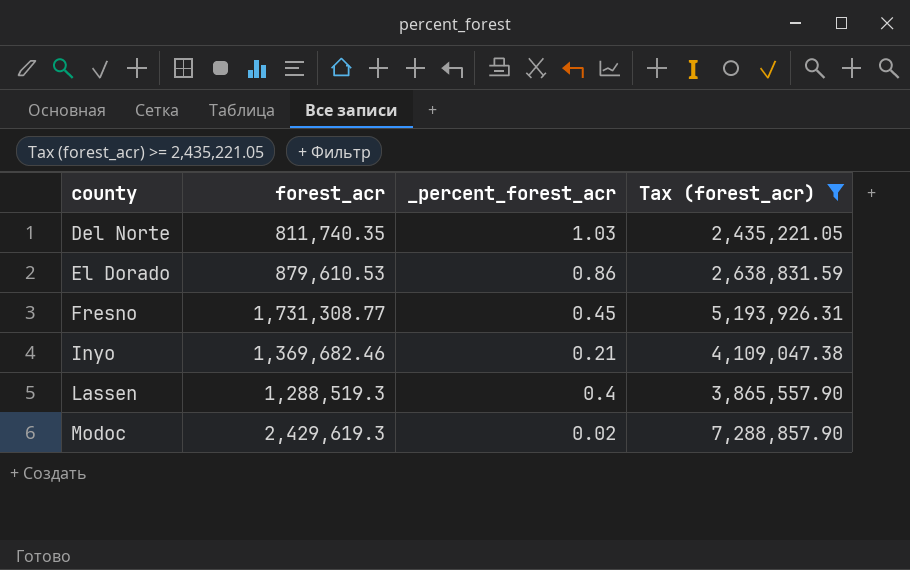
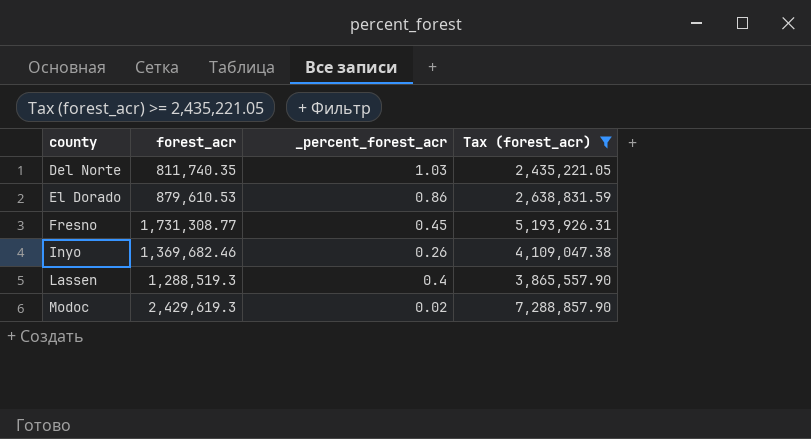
Inyo | _percent_forest_acr: 0.21 -> 0.26

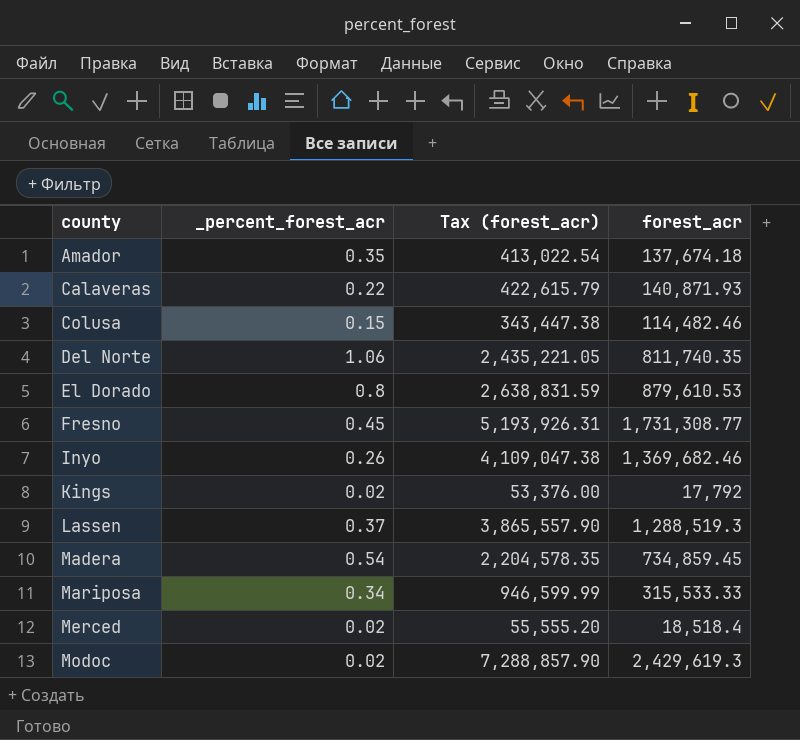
filter: Tax (forest_acr) >= 2,435,221.05 -> none
column forest_acr | position: 2 -> 4
Del Norte | _percent_forest_acr: 1.03 -> 1.06
El Dorado | _percent_forest_acr: 0.86 -> 0.8
Lassen | _percent_forest_acr: 0.4 -> 0.37

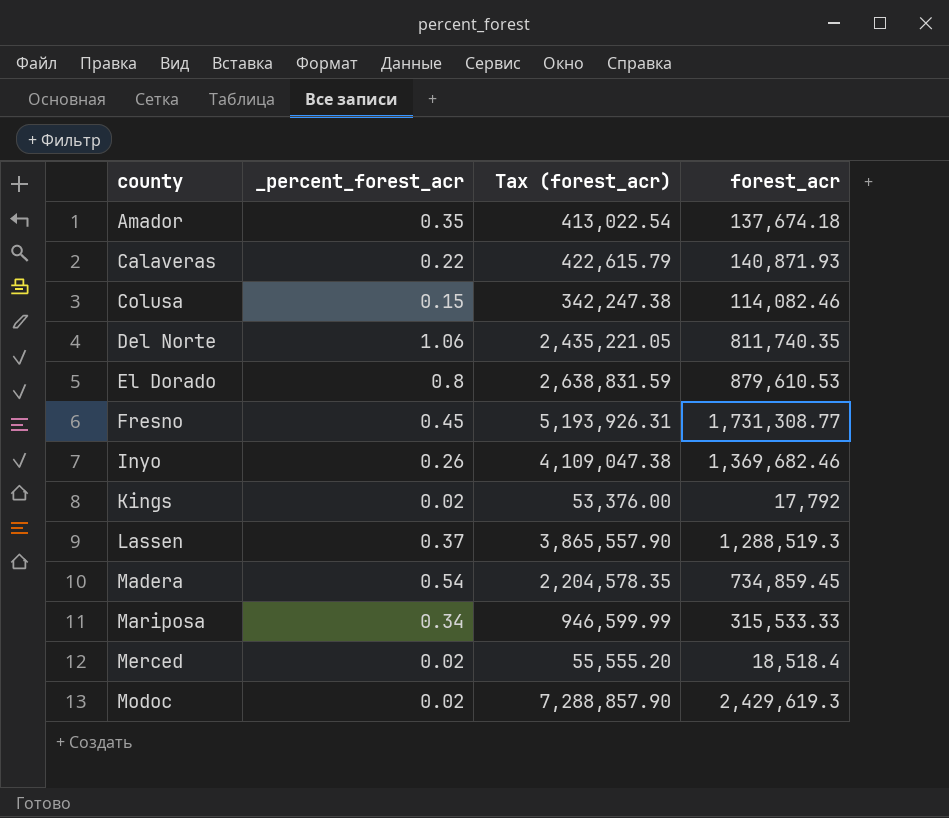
Colusa | Tax (forest_acr): 343,447.38 -> 342,247.38
Colusa | forest_acr: 114,482.46 -> 114,082.46

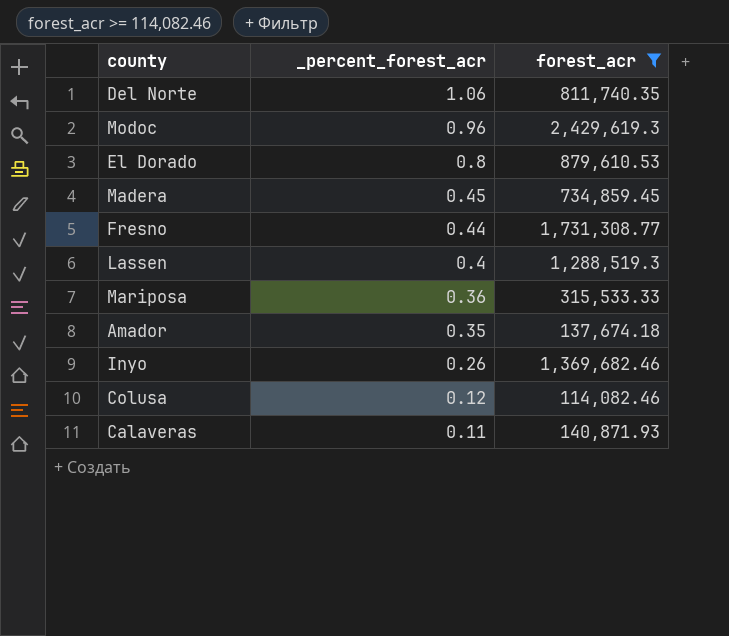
filter: none -> forest_acr >= 114,082.46
row order: county ascending -> _percent_forest_acr descending
column Tax (forest_acr) | formula: [forest_acr] * 3 -> none
Modoc | _percent_forest_acr: 0.02 -> 0.96
Madera | _percent_forest_acr: 0.54 -> 0.45
Fresno | _percent_forest_acr: 0.45 -> 0.44
Lassen | _percent_forest_acr: 0.37 -> 0.4
Mariposa | _percent_forest_acr: 0.34 -> 0.36
Colusa | _percent_forest_acr: 0.15 -> 0.12
Calaveras | _percent_forest_acr: 0.22 -> 0.11

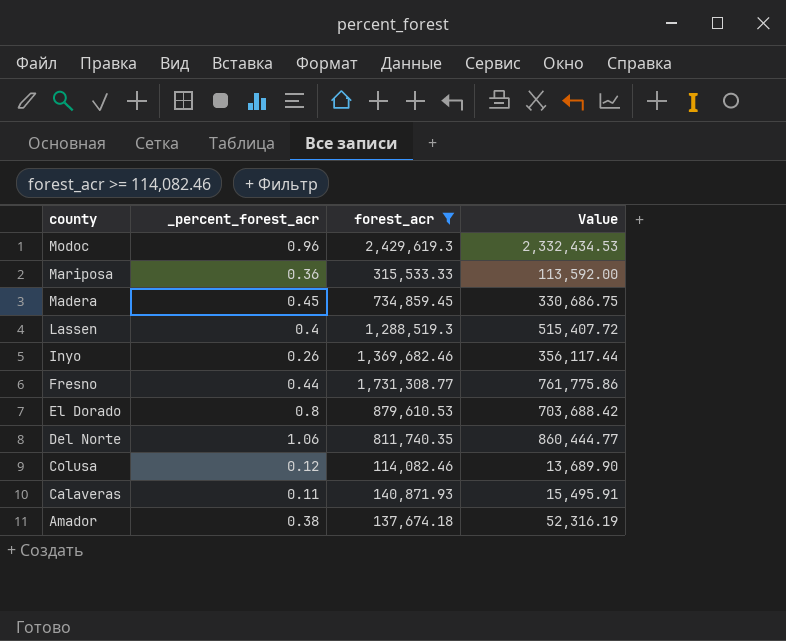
row order: _percent_forest_acr descending -> county descending
column Value | formula: none -> [_percent_forest_acr] * [forest_acr]
Amador | _percent_forest_acr: 0.35 -> 0.38

